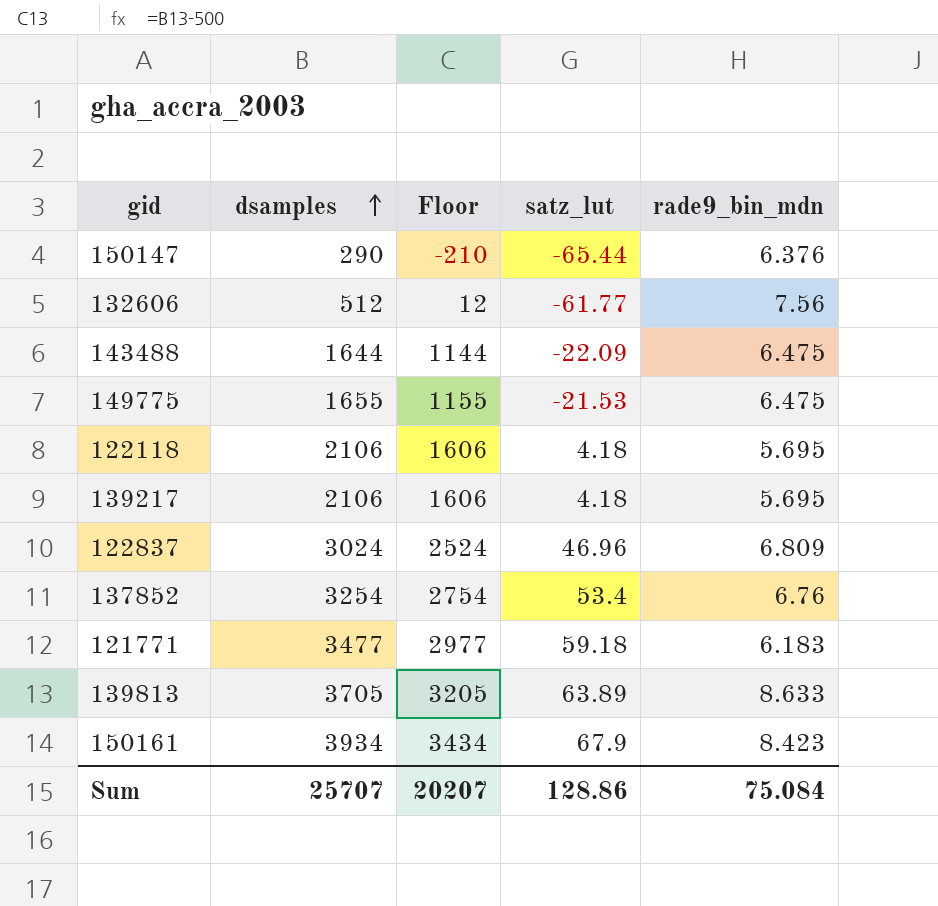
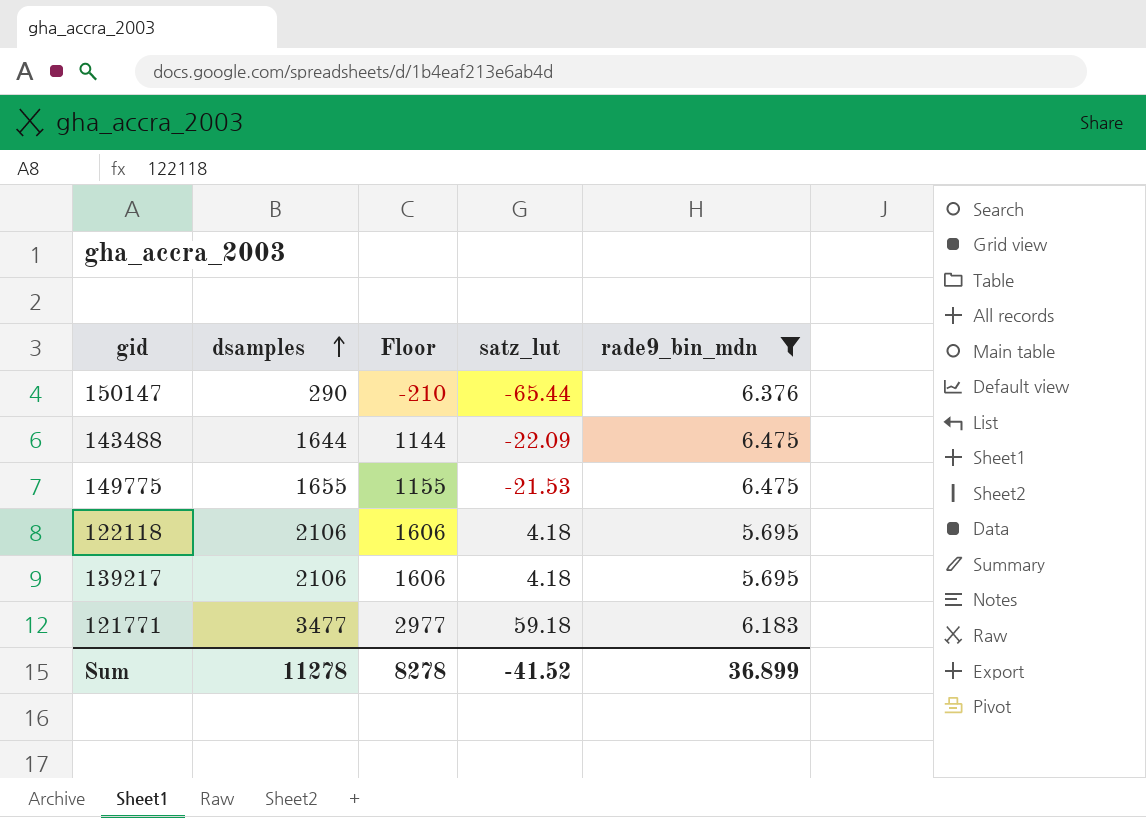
filter: none -> rade9_bin_mdn <= 6.475
Sum | dsamples: 25707 -> 11278
Sum | Floor: 20207 -> 8278
Sum | satz_lut: 128.86 -> -41.52
Sum | rade9_bin_mdn: 75.084 -> 36.899

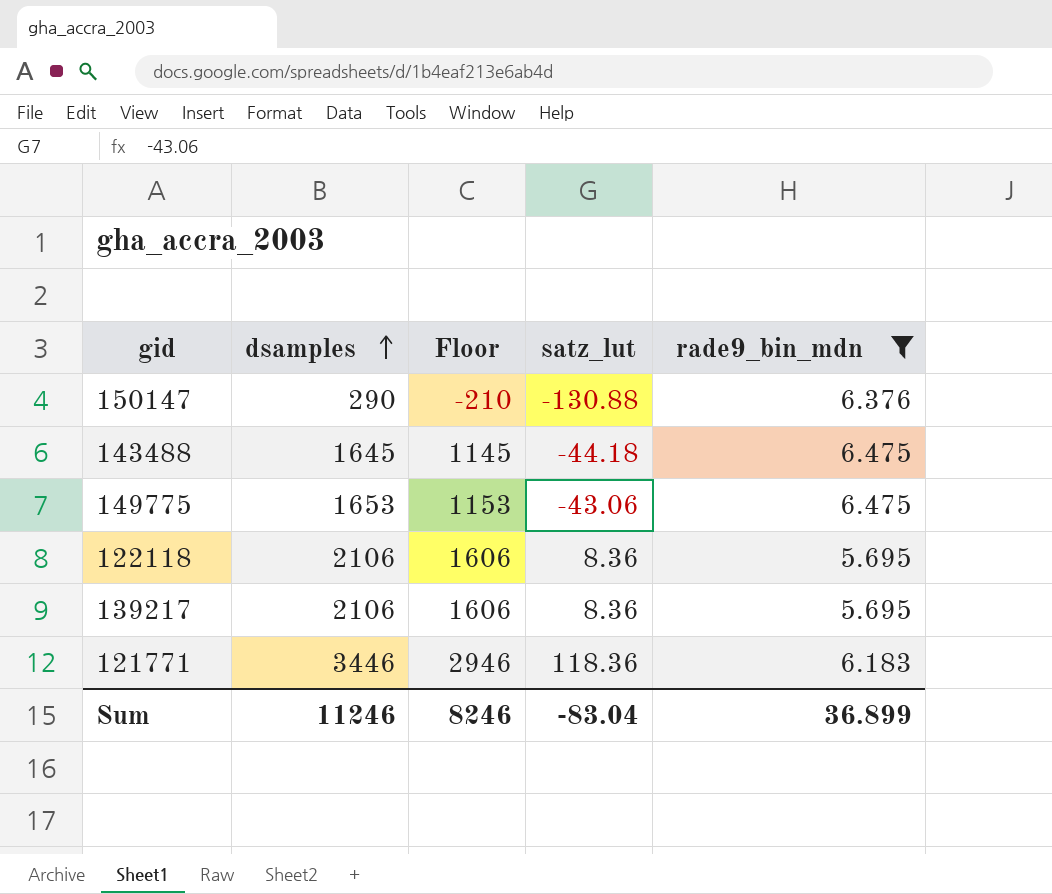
150147 | satz_lut: -65.44 -> -130.88
143488 | dsamples: 1644 -> 1645
143488 | Floor: 1144 -> 1145
143488 | satz_lut: -22.09 -> -44.18
149775 | dsamples: 1655 -> 1653
149775 | Floor: 1155 -> 1153
149775 | satz_lut: -21.53 -> -43.06
122118 | satz_lut: 4.18 -> 8.36
139217 | satz_lut: 4.18 -> 8.36
121771 | dsamples: 3477 -> 3446
121771 | Floor: 2977 -> 2946
121771 | satz_lut: 59.18 -> 118.36
Sum | dsamples: 11278 -> 11246
Sum | Floor: 8278 -> 8246
Sum | satz_lut: -41.52 -> -83.04

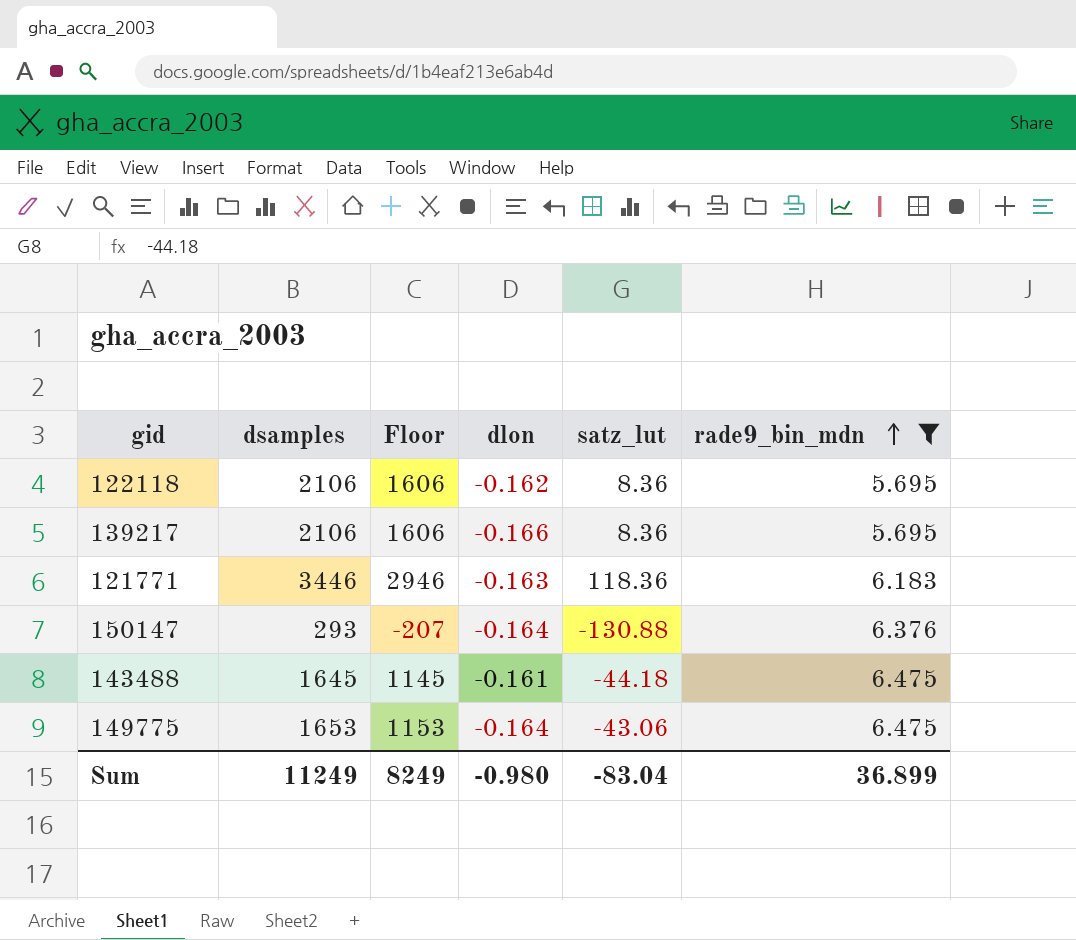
row order: dsamples ascending -> rade9_bin_mdn ascending
column dlon | position: none -> 4
150147 | dsamples: 290 -> 293
150147 | Floor: -210 -> -207
Sum | dsamples: 11246 -> 11249
Sum | Floor: 8246 -> 8249

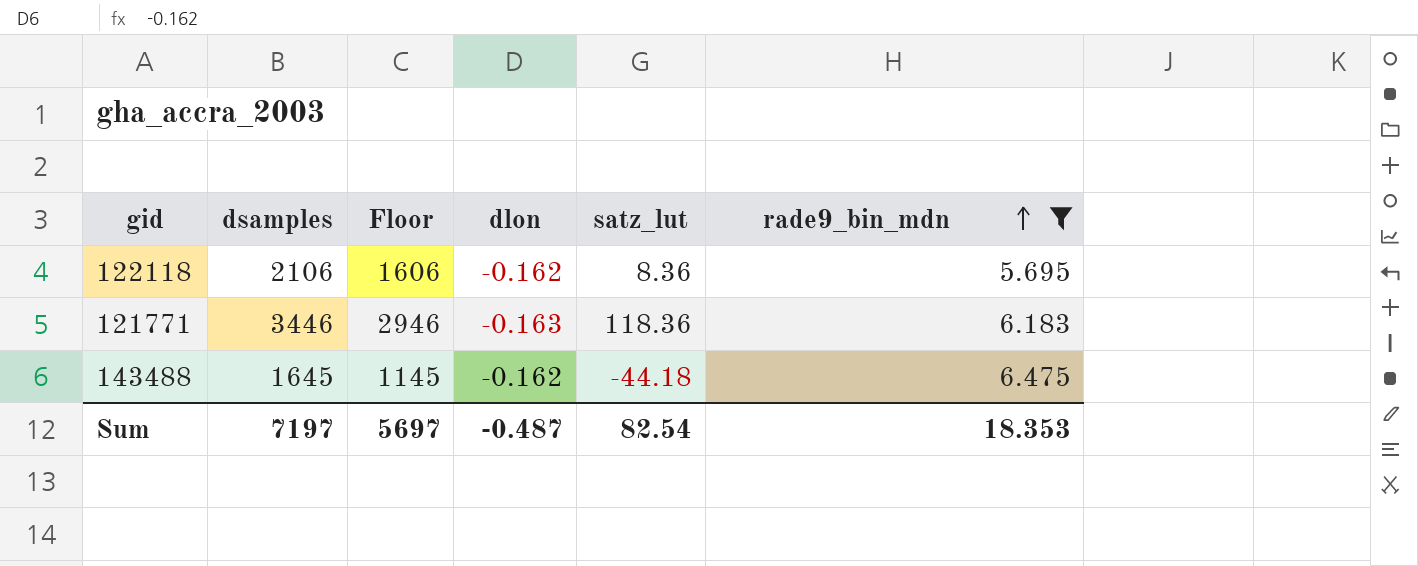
row 139217: 2106 | 1606 | -0.166 | 8.36 | 5.695 -> none
row 150147: 293 | -207 | -0.164 | -130.88 | 6.376 -> none
row 149775: 1653 | 1153 | -0.164 | -43.06 | 6.475 -> none
143488 | dlon: -0.161 -> -0.162
Sum | dsamples: 11249 -> 7197
Sum | Floor: 8249 -> 5697
Sum | dlon: -0.980 -> -0.487
Sum | satz_lut: -83.04 -> 82.54
Sum | rade9_bin_mdn: 36.899 -> 18.353

